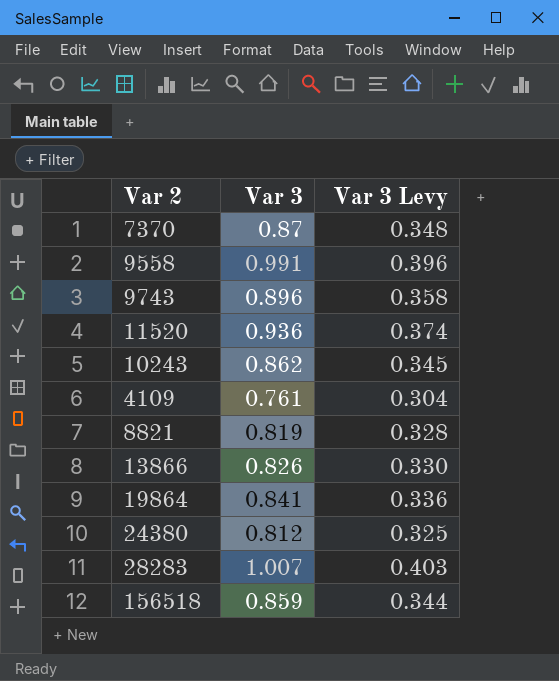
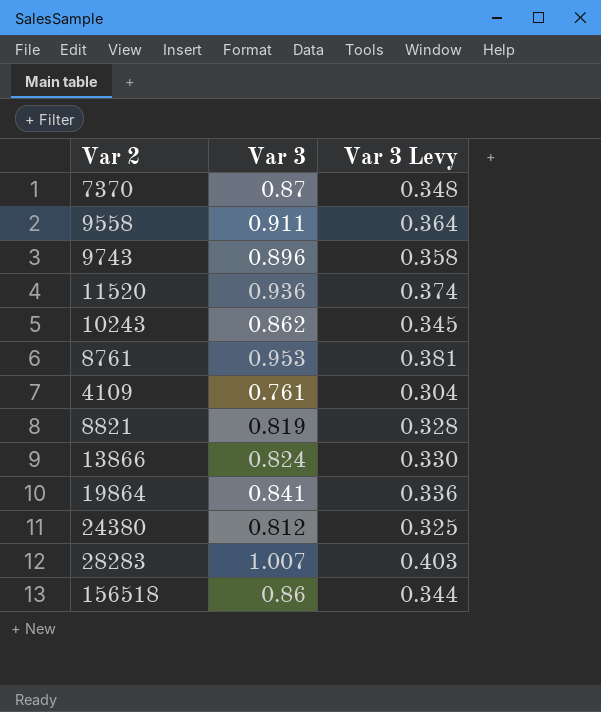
9558 | Var 3: 0.991 -> 0.911
9558 | Var 3 Levy: 0.396 -> 0.364
row 8761: none -> 0.953 | 0.381
13866 | Var 3: 0.826 -> 0.824
156518 | Var 3: 0.859 -> 0.86

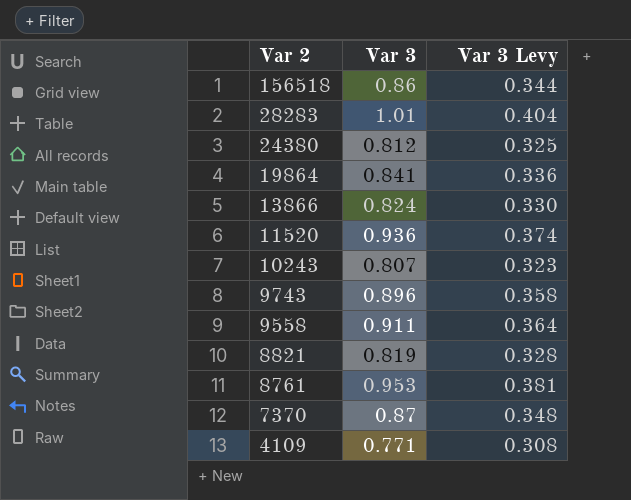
row order: none -> Var 2 descending
28283 | Var 3: 1.007 -> 1.01
28283 | Var 3 Levy: 0.403 -> 0.404
10243 | Var 3: 0.862 -> 0.807
10243 | Var 3 Levy: 0.345 -> 0.323
4109 | Var 3: 0.761 -> 0.771
4109 | Var 3 Levy: 0.304 -> 0.308

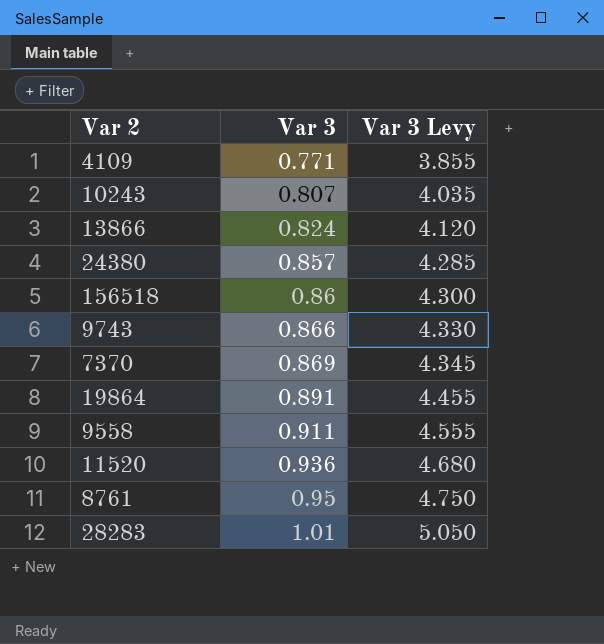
row order: Var 2 descending -> Var 3 ascending
column Var 3 Levy | formula: [Var 3] * 0.4 -> [Var 3] * 5
row 8821: 0.819 | 0.328 -> none
24380 | Var 3: 0.812 -> 0.857
9743 | Var 3: 0.896 -> 0.866
7370 | Var 3: 0.87 -> 0.869
19864 | Var 3: 0.841 -> 0.891
8761 | Var 3: 0.953 -> 0.95

